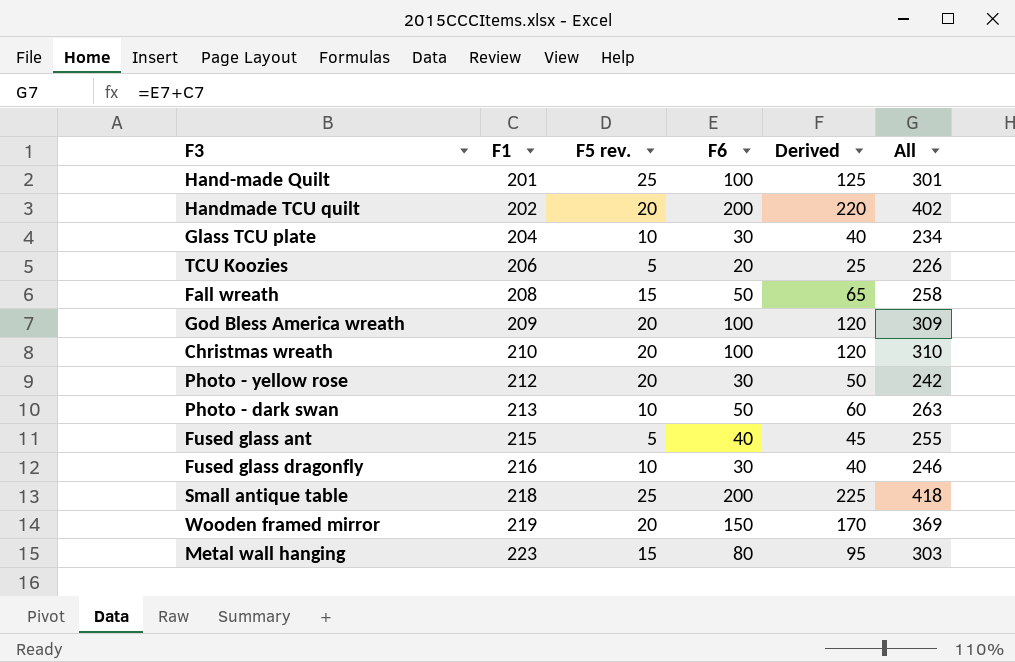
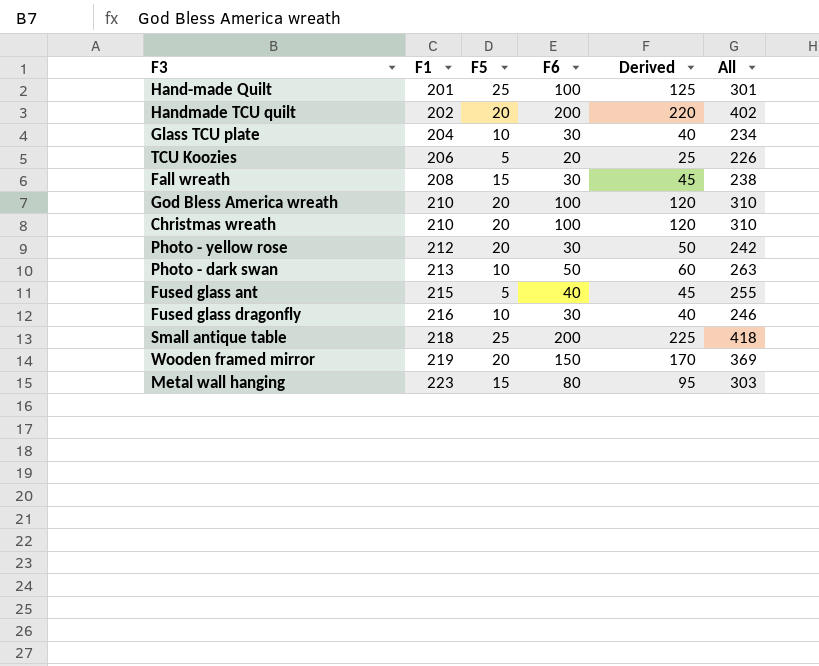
column name: F5 rev. -> F5
Fall wreath | F6: 50 -> 30
Fall wreath | Derived: 65 -> 45
Fall wreath | All: 258 -> 238
God Bless America wreath | F1: 209 -> 210
God Bless America wreath | All: 309 -> 310

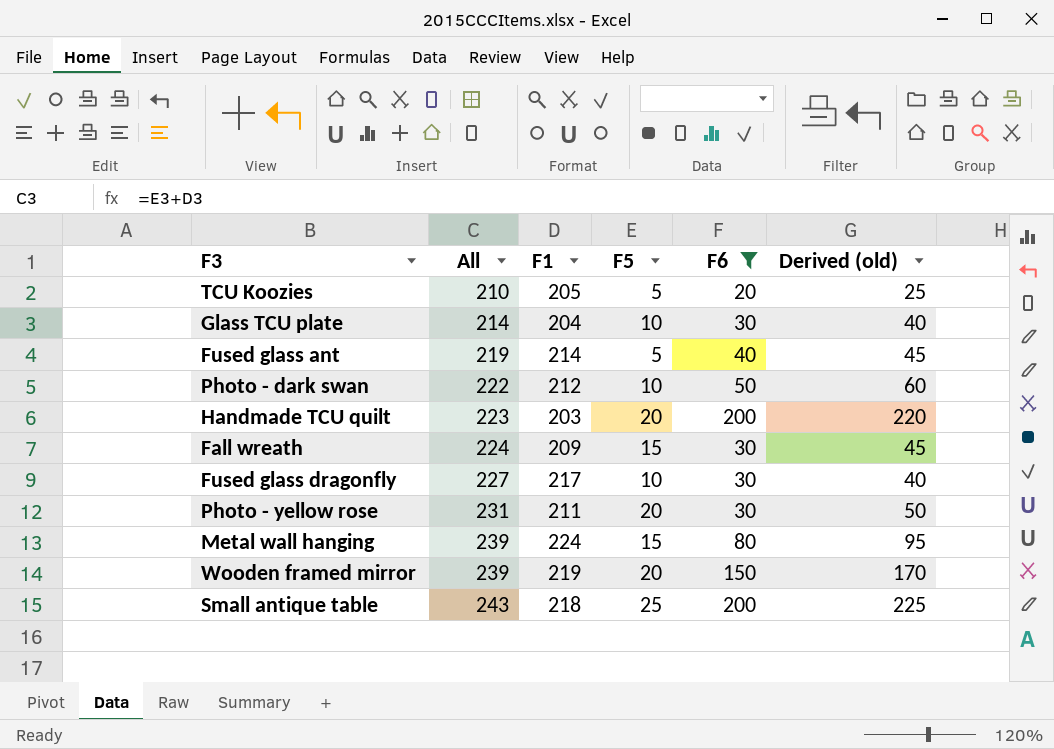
filter: none -> F6 != 100
row order: F1 ascending -> All ascending
column All | formula: [F1] + [F6] -> [F1] + [F5]
column All | position: 6 -> 2
column name: Derived -> Derived (old)
TCU Koozies | F1: 206 -> 205
Fused glass ant | F1: 215 -> 214
Photo - dark swan | F1: 213 -> 212
Handmade TCU quilt | F1: 202 -> 203
Fall wreath | F1: 208 -> 209
Fused glass dragonfly | F1: 216 -> 217
Photo - yellow rose | F1: 212 -> 211
Metal wall hanging | F1: 223 -> 224

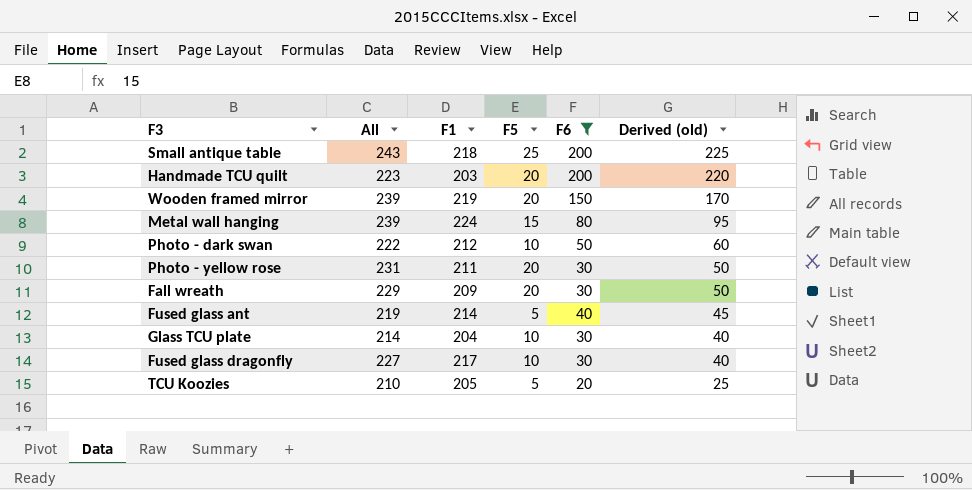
row order: All ascending -> Derived (old) descending
Fall wreath | All: 224 -> 229
Fall wreath | F5: 15 -> 20
Fall wreath | Derived (old): 45 -> 50

